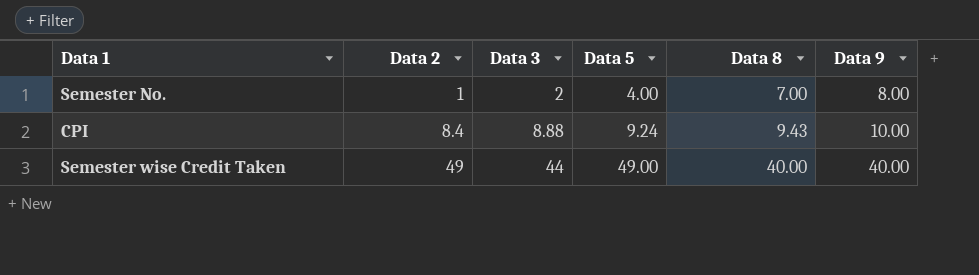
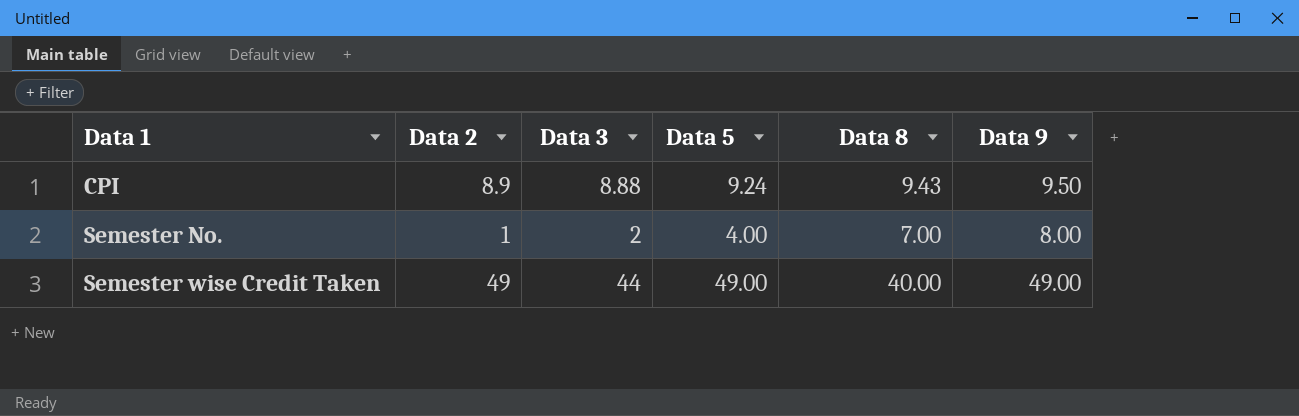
row order: Data 2 ascending -> Data 1 ascending
CPI | Data 2: 8.4 -> 8.9
CPI | Data 9: 10.00 -> 9.50
Semester wise Credit Taken | Data 9: 40.00 -> 49.00

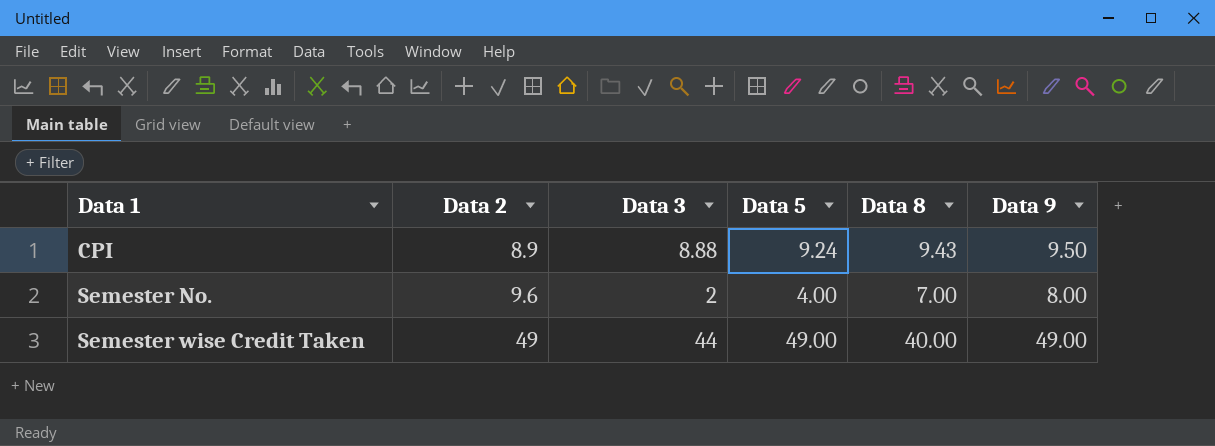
Semester No. | Data 2: 1 -> 9.6

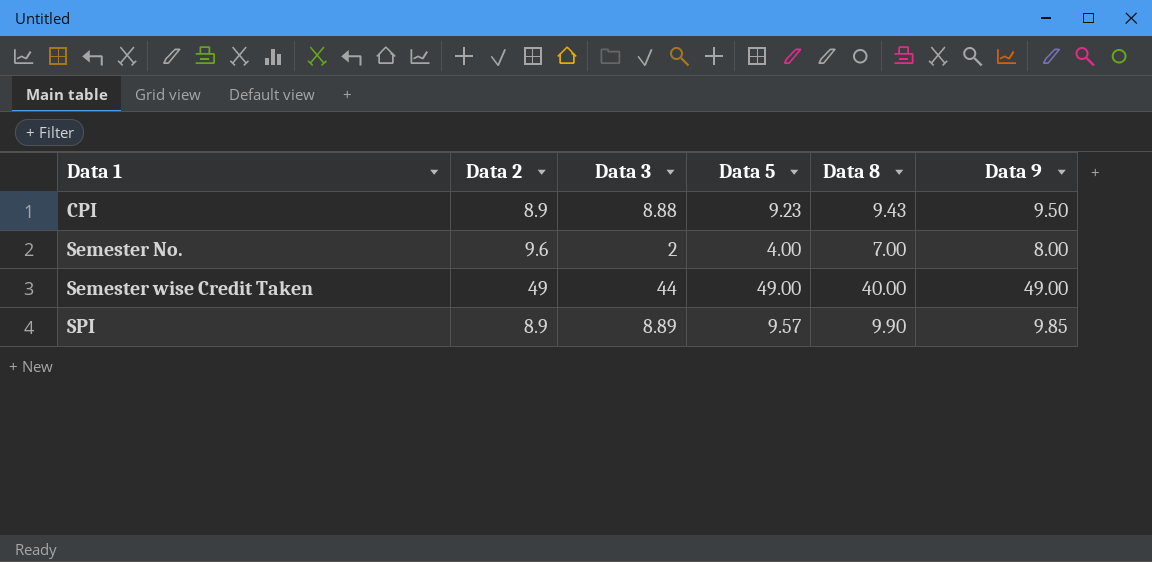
CPI | Data 5: 9.24 -> 9.23
row SPI: none -> 8.9 | 8.89 | 9.57 | 9.90 | 9.85

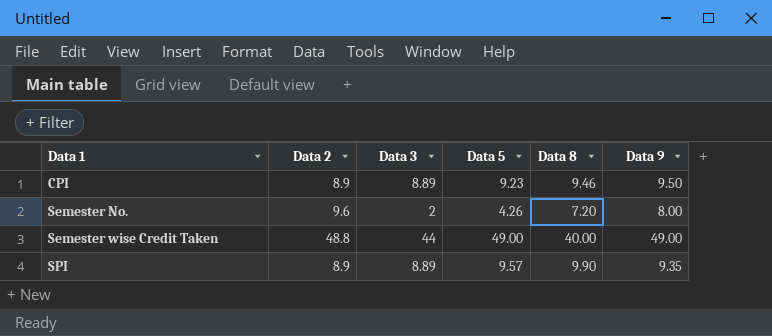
CPI | Data 3: 8.88 -> 8.89
CPI | Data 8: 9.43 -> 9.46
Semester No. | Data 5: 4.00 -> 4.26
Semester No. | Data 8: 7.00 -> 7.20
Semester wise Credit Taken | Data 2: 49 -> 48.8
SPI | Data 9: 9.85 -> 9.35

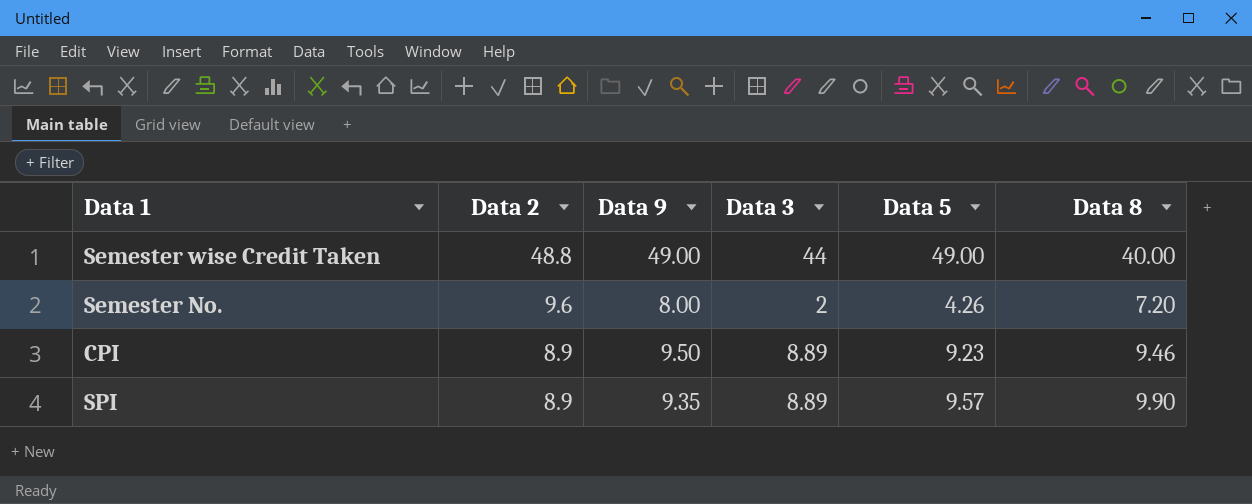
row order: Data 1 ascending -> Data 2 descending
column Data 9 | position: 6 -> 3

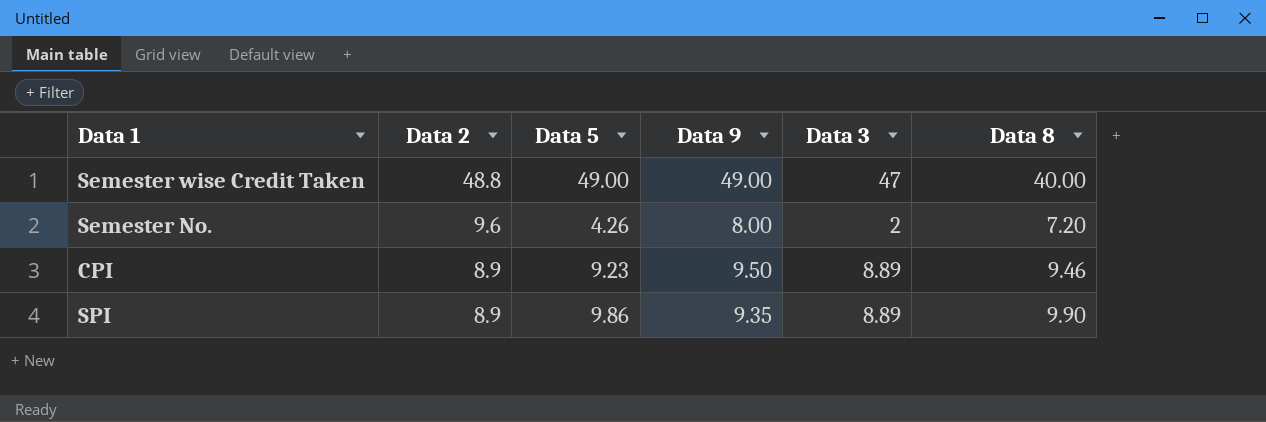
column Data 5 | position: 5 -> 3
Semester wise Credit Taken | Data 3: 44 -> 47
SPI | Data 5: 9.57 -> 9.86

